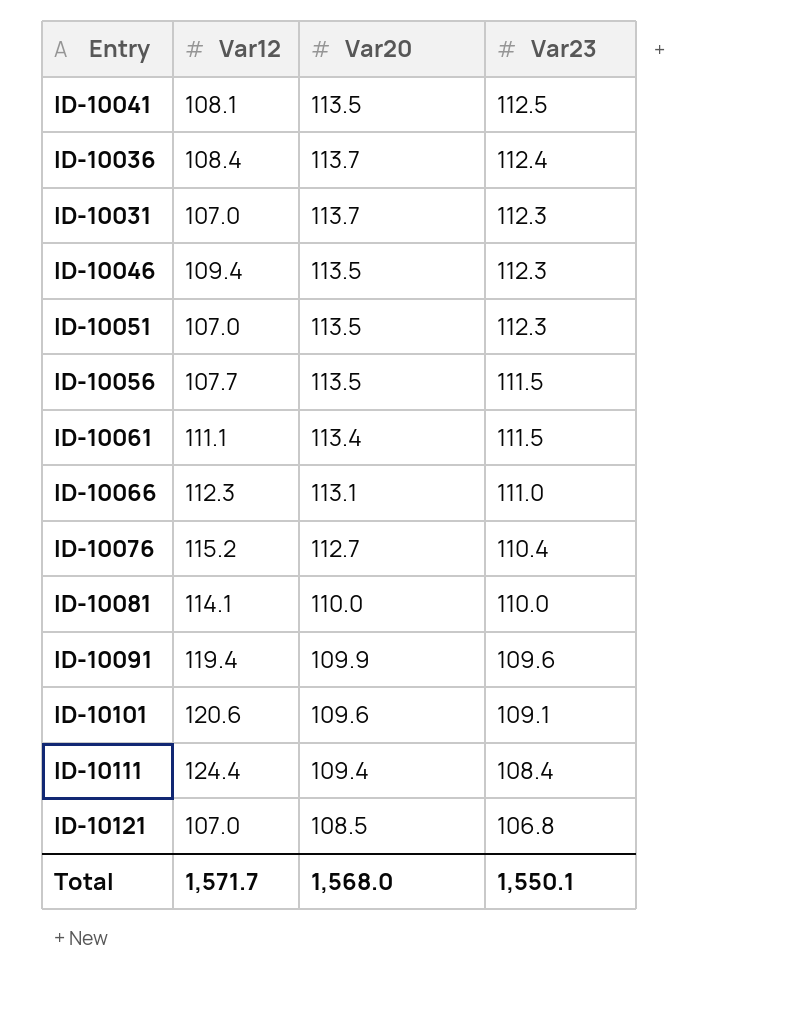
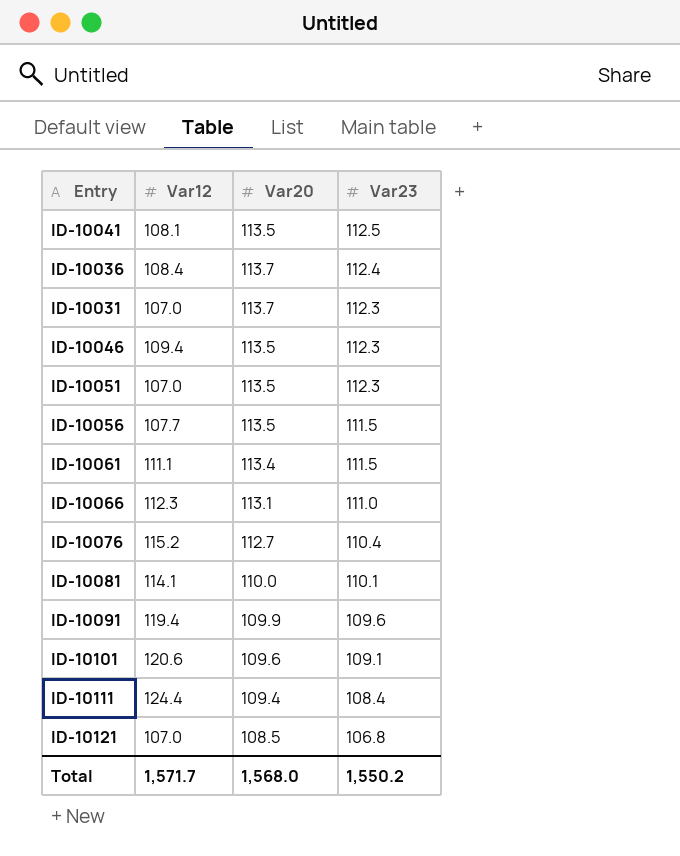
ID-10081 | Var23: 110.0 -> 110.1
Total | Var23: 1,550.1 -> 1,550.2

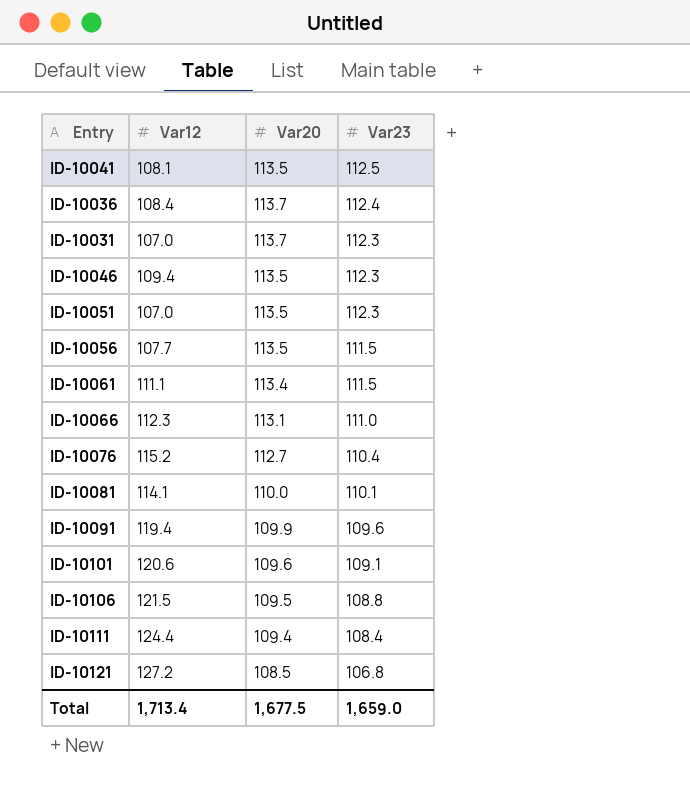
row ID-10106: none -> 121.5 | 109.5 | 108.8
ID-10121 | Var12: 107.0 -> 127.2
Total | Var12: 1,571.7 -> 1,713.4
Total | Var20: 1,568.0 -> 1,677.5
Total | Var23: 1,550.2 -> 1,659.0

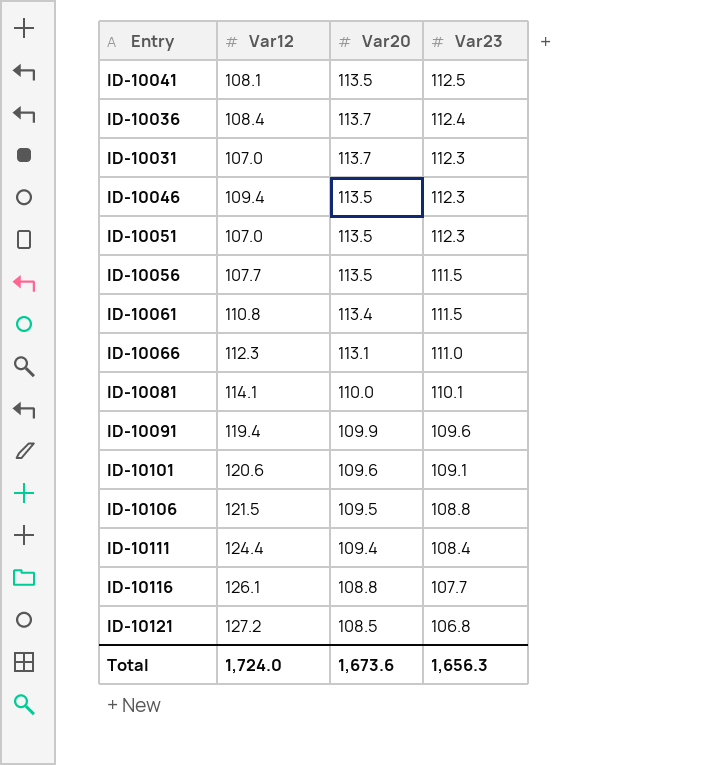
row ID-10076: 115.2 | 112.7 | 110.4 -> none
ID-10061 | Var12: 111.1 -> 110.8
row ID-10116: none -> 126.1 | 108.8 | 107.7
Total | Var12: 1,713.4 -> 1,724.0
Total | Var20: 1,677.5 -> 1,673.6
Total | Var23: 1,659.0 -> 1,656.3

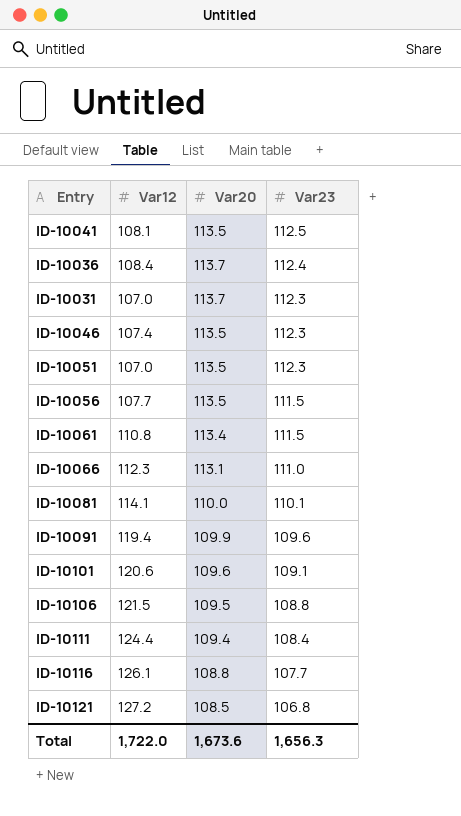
ID-10046 | Var12: 109.4 -> 107.4
Total | Var12: 1,724.0 -> 1,722.0

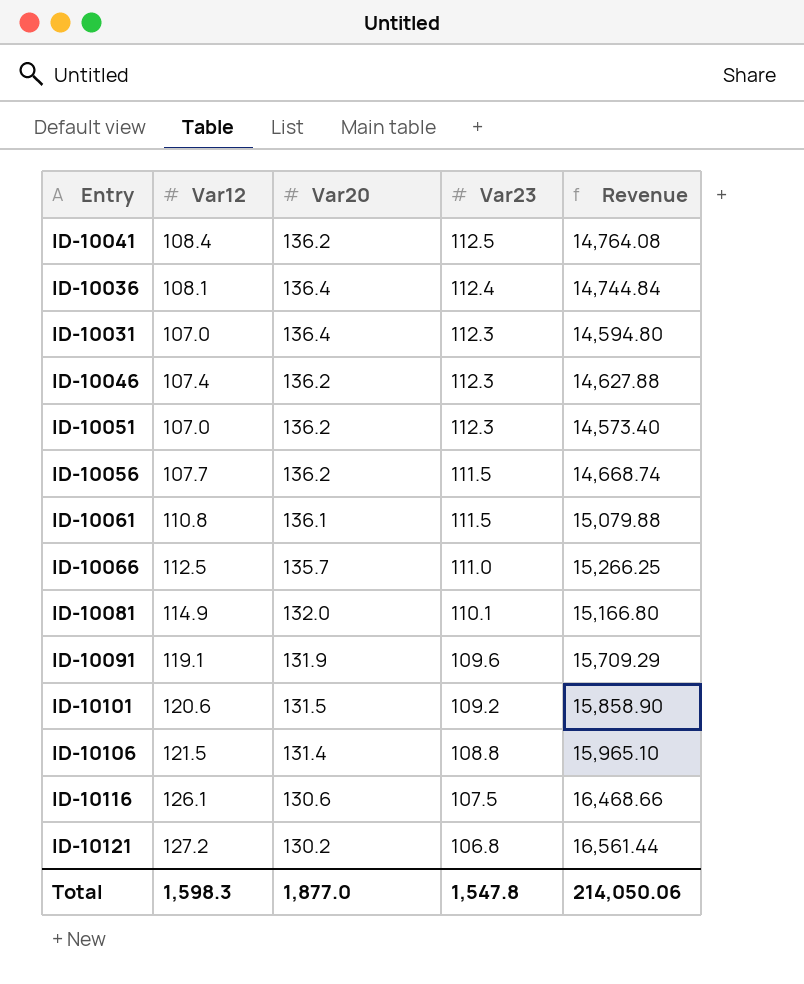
column Revenue | formula: none -> [Var12] * [Var20]
row ID-10111: 124.4 | 109.4 | 108.4 -> none
ID-10041 | Var12: 108.1 -> 108.4
ID-10041 | Var20: 113.5 -> 136.2
ID-10036 | Var12: 108.4 -> 108.1
ID-10036 | Var20: 113.7 -> 136.4
ID-10031 | Var20: 113.7 -> 136.4
ID-10046 | Var20: 113.5 -> 136.2
ID-10051 | Var20: 113.5 -> 136.2
ID-10056 | Var20: 113.5 -> 136.2
ID-10061 | Var20: 113.4 -> 136.1
ID-10066 | Var12: 112.3 -> 112.5
ID-10066 | Var20: 113.1 -> 135.7
ID-10081 | Var12: 114.1 -> 114.9
ID-10081 | Var20: 110.0 -> 132.0
ID-10091 | Var12: 119.4 -> 119.1
ID-10091 | Var20: 109.9 -> 131.9
ID-10101 | Var20: 109.6 -> 131.5
ID-10101 | Var23: 109.1 -> 109.2
ID-10106 | Var20: 109.5 -> 131.4
ID-10116 | Var20: 108.8 -> 130.6
ID-10116 | Var23: 107.7 -> 107.5
ID-10121 | Var20: 108.5 -> 130.2
Total | Var12: 1,722.0 -> 1,598.3
Total | Var20: 1,673.6 -> 1,877.0
Total | Var23: 1,656.3 -> 1,547.8

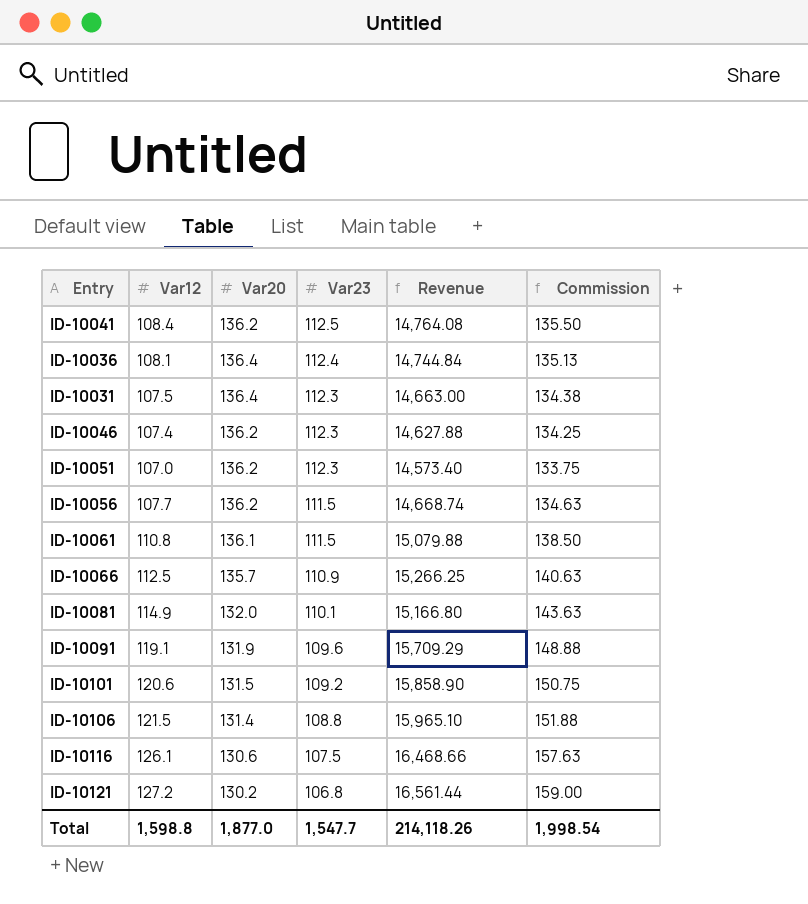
column Commission | formula: none -> [Var12] * 1.25
ID-10031 | Var12: 107.0 -> 107.5
ID-10031 | Revenue: 14,594.80 -> 14,663.00
ID-10066 | Var23: 111.0 -> 110.9
Total | Var12: 1,598.3 -> 1,598.8
Total | Var23: 1,547.8 -> 1,547.7
Total | Revenue: 214,050.06 -> 214,118.26

